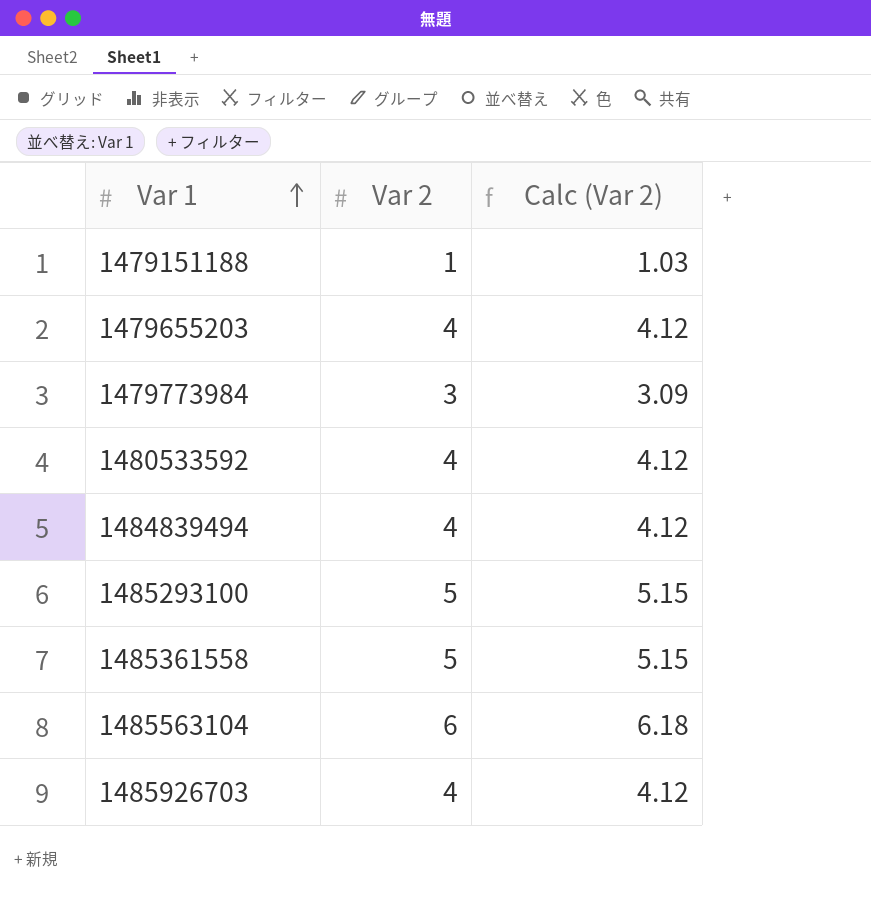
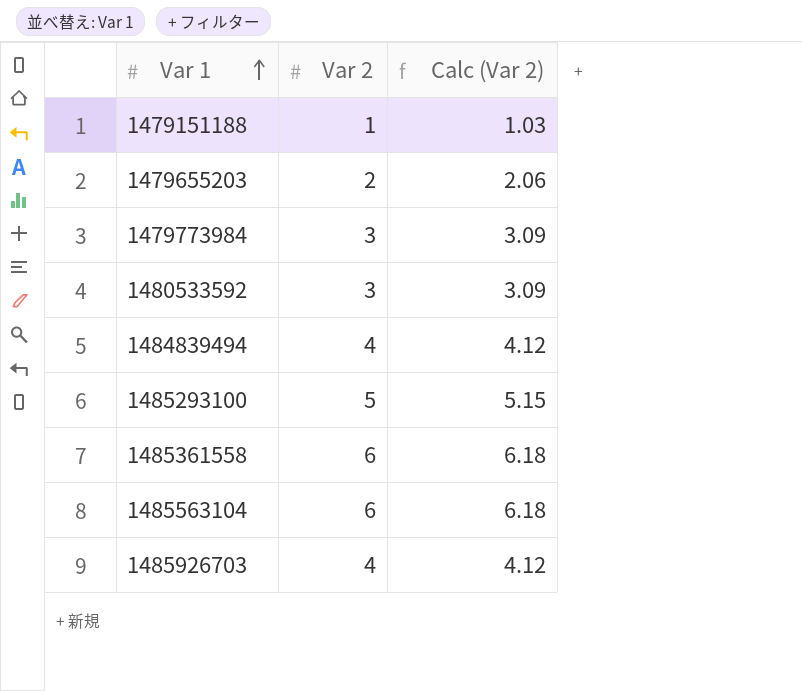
1479655203 | Var 2: 4 -> 2
1479655203 | Calc (Var 2): 4.12 -> 2.06
1480533592 | Var 2: 4 -> 3
1480533592 | Calc (Var 2): 4.12 -> 3.09
1485361558 | Var 2: 5 -> 6
1485361558 | Calc (Var 2): 5.15 -> 6.18

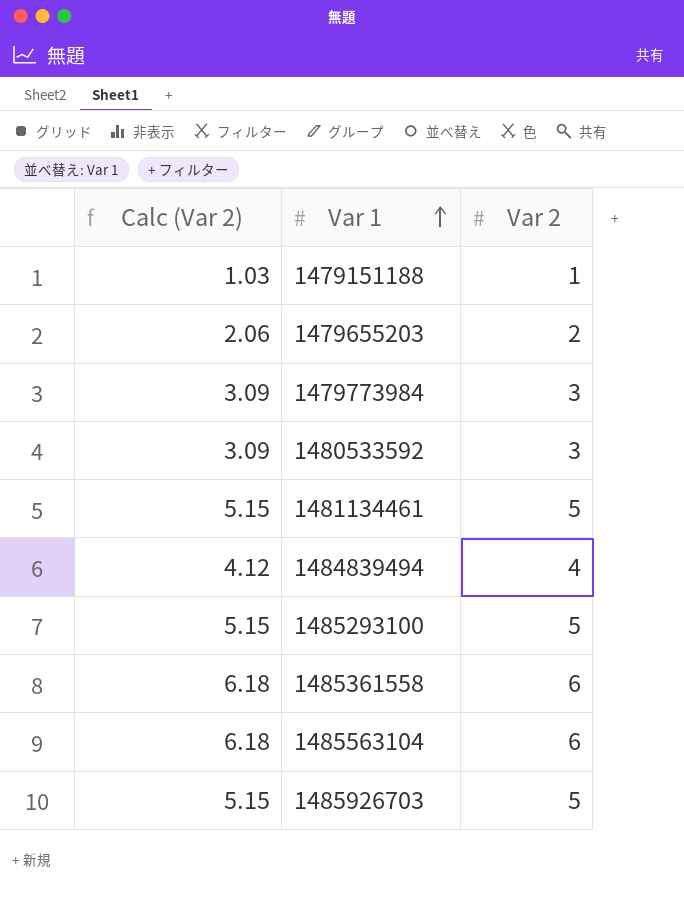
column Calc (Var 2) | position: 3 -> 1
row 1481134461: none -> 5.15 | 5
1485926703 | Calc (Var 2): 4.12 -> 5.15
1485926703 | Var 2: 4 -> 5

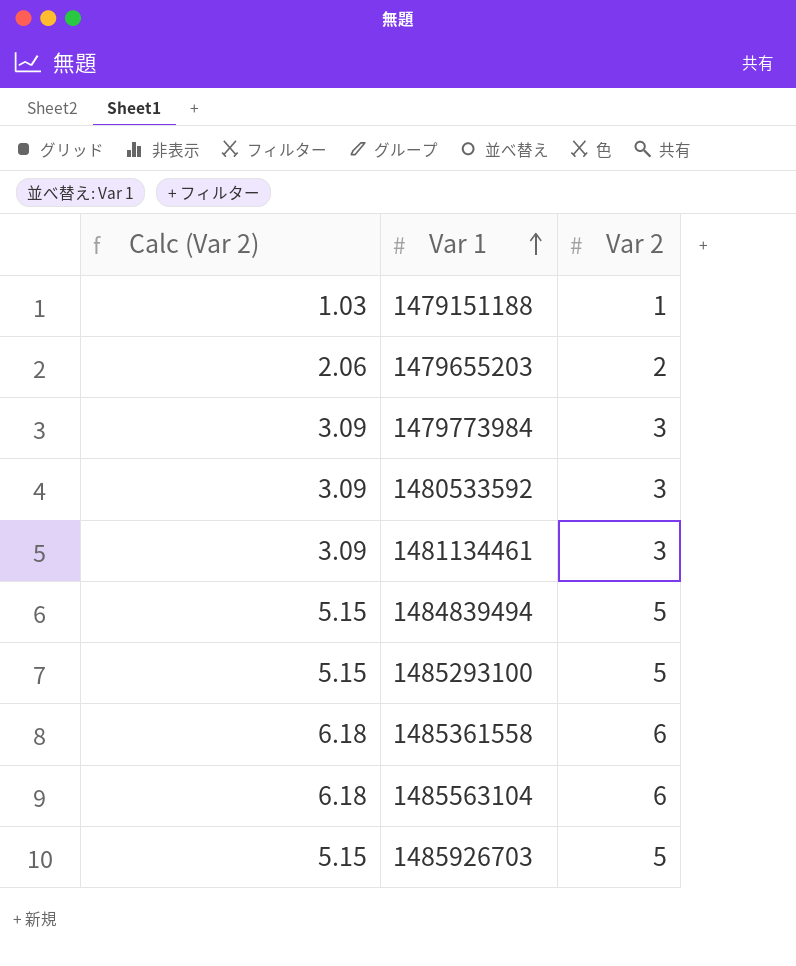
1481134461 | Calc (Var 2): 5.15 -> 3.09
1481134461 | Var 2: 5 -> 3
1484839494 | Calc (Var 2): 4.12 -> 5.15
1484839494 | Var 2: 4 -> 5

